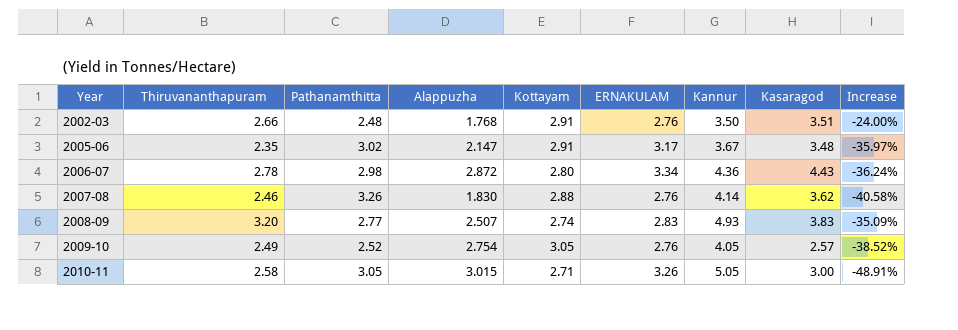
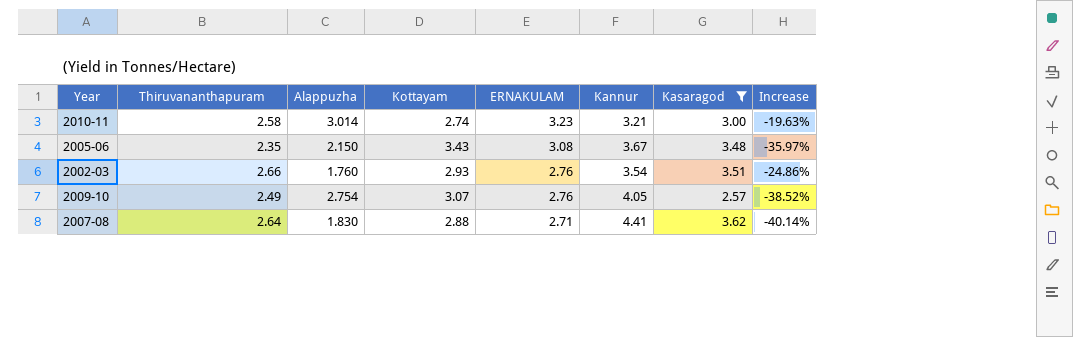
filter: none -> Kasaragod <= 3.62
row order: Year ascending -> ERNAKULAM descending
column Pathanamthitta | position: 3 -> none
2010-11 | Alappuzha: 3.015 -> 3.014
2010-11 | Kottayam: 2.71 -> 2.74
2010-11 | ERNAKULAM: 3.26 -> 3.23
2010-11 | Kannur: 5.05 -> 3.21
2010-11 | Increase: -48.91% -> -19.63%
2005-06 | Alappuzha: 2.147 -> 2.150
2005-06 | Kottayam: 2.91 -> 3.43
2005-06 | ERNAKULAM: 3.17 -> 3.08
2002-03 | Alappuzha: 1.768 -> 1.760
2002-03 | Kottayam: 2.91 -> 2.93
2002-03 | Kannur: 3.50 -> 3.54
2002-03 | Increase: -24.00% -> -24.86%
2009-10 | Kottayam: 3.05 -> 3.07
2007-08 | Thiruvananthapuram: 2.46 -> 2.64
2007-08 | ERNAKULAM: 2.76 -> 2.71
2007-08 | Kannur: 4.14 -> 4.41
2007-08 | Increase: -40.58% -> -40.14%

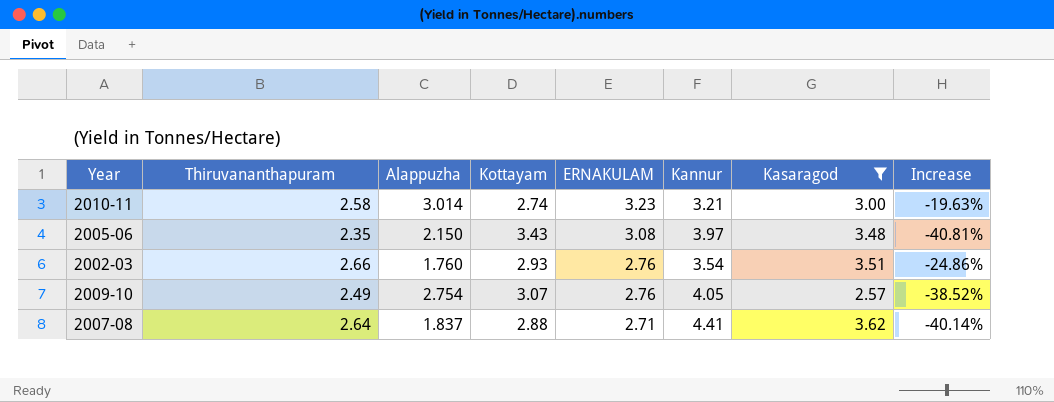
2005-06 | Kannur: 3.67 -> 3.97
2005-06 | Increase: -35.97% -> -40.81%
2007-08 | Alappuzha: 1.830 -> 1.837

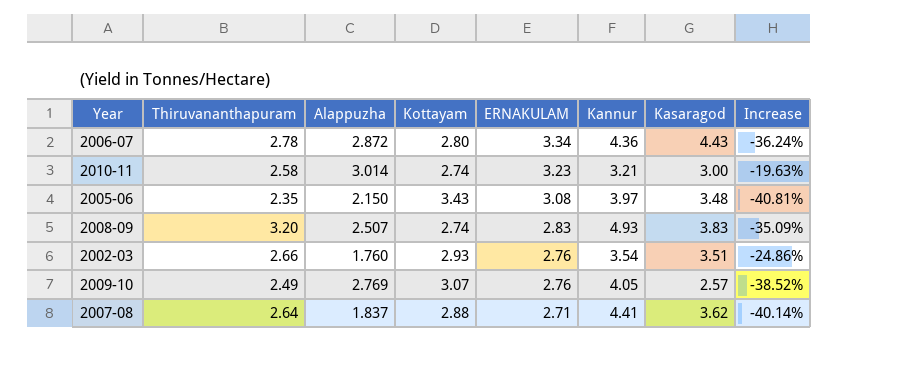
filter: Kasaragod <= 3.62 -> none
2009-10 | Alappuzha: 2.754 -> 2.769

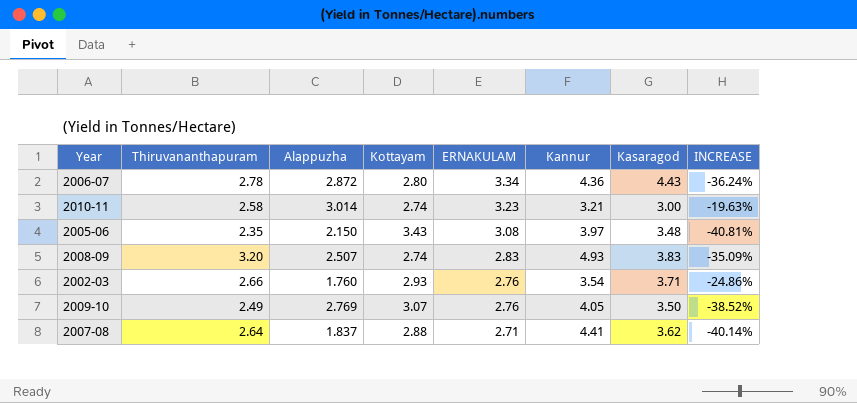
column name: Increase -> INCREASE
2002-03 | Kasaragod: 3.51 -> 3.71
2009-10 | Kasaragod: 2.57 -> 3.50

